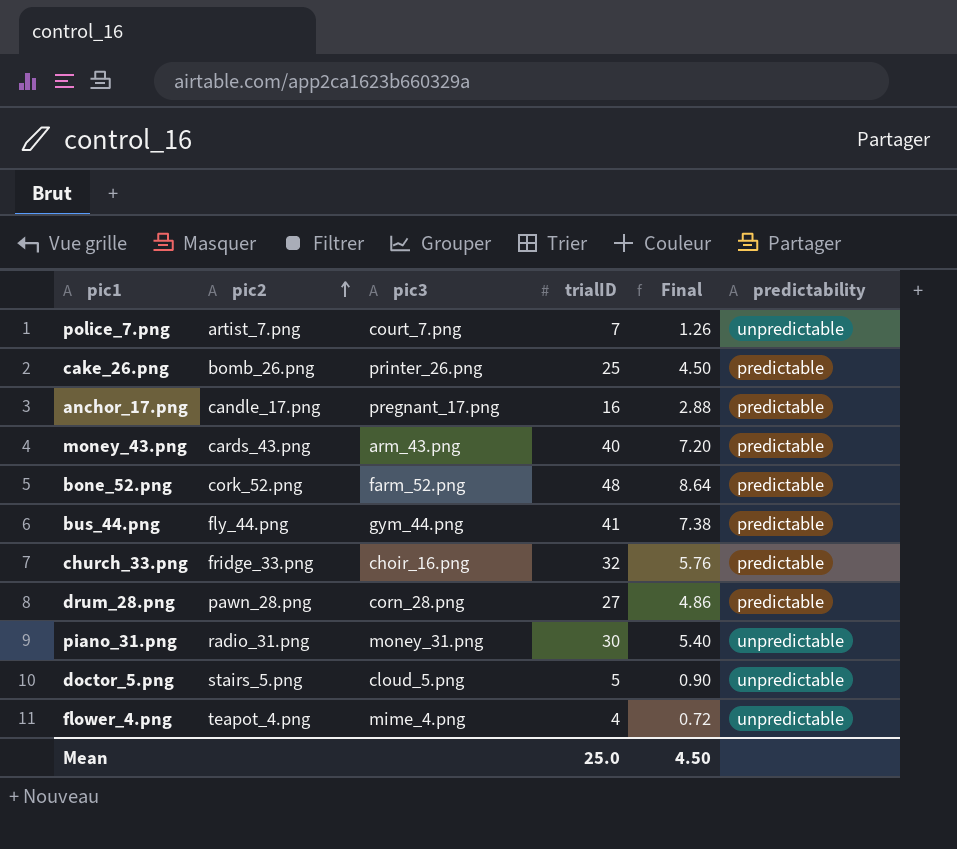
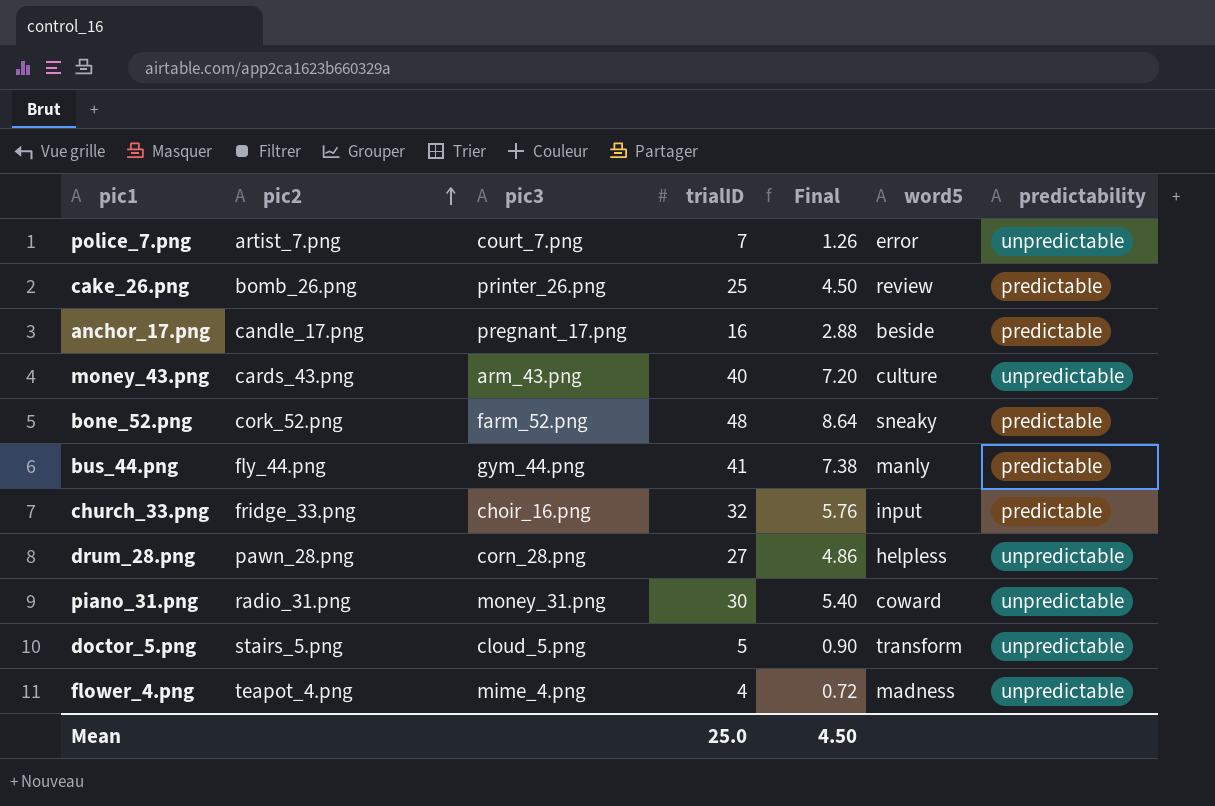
column word5 | position: none -> 6
money_43.png | predictability: predictable -> unpredictable
drum_28.png | predictability: predictable -> unpredictable

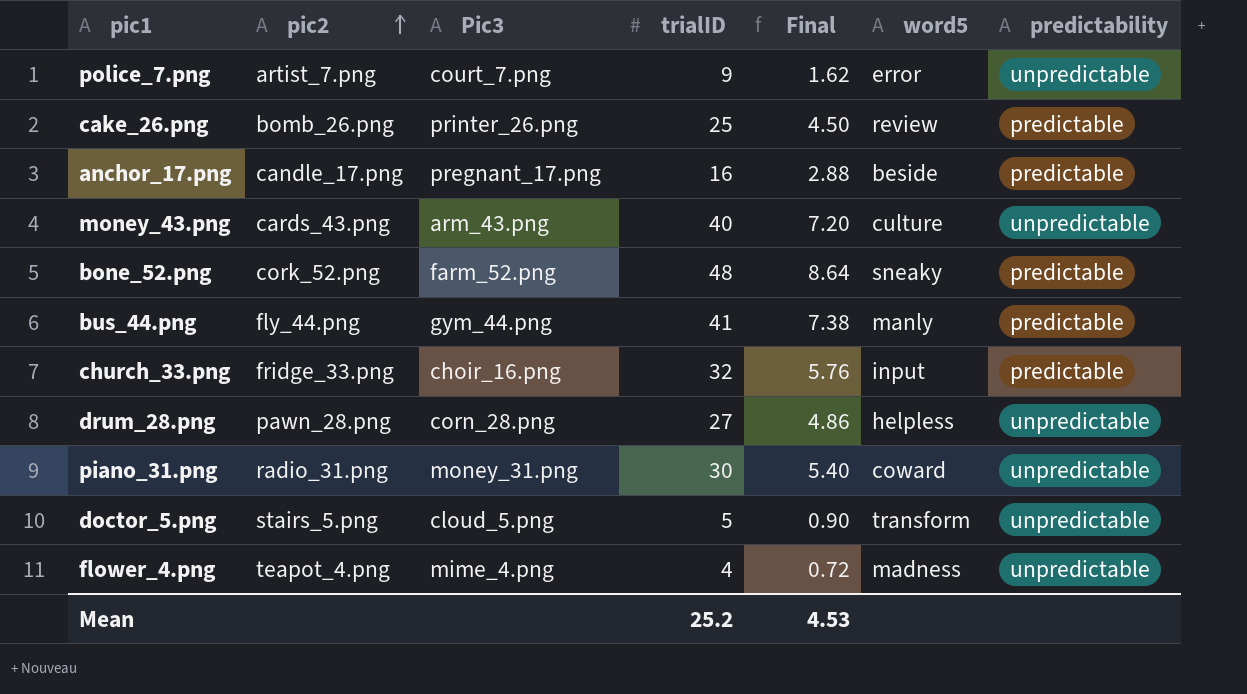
column name: pic3 -> Pic3
police_7.png | trialID: 7 -> 9
police_7.png | Final: 1.26 -> 1.62
Mean | trialID: 25.0 -> 25.2
Mean | Final: 4.50 -> 4.53

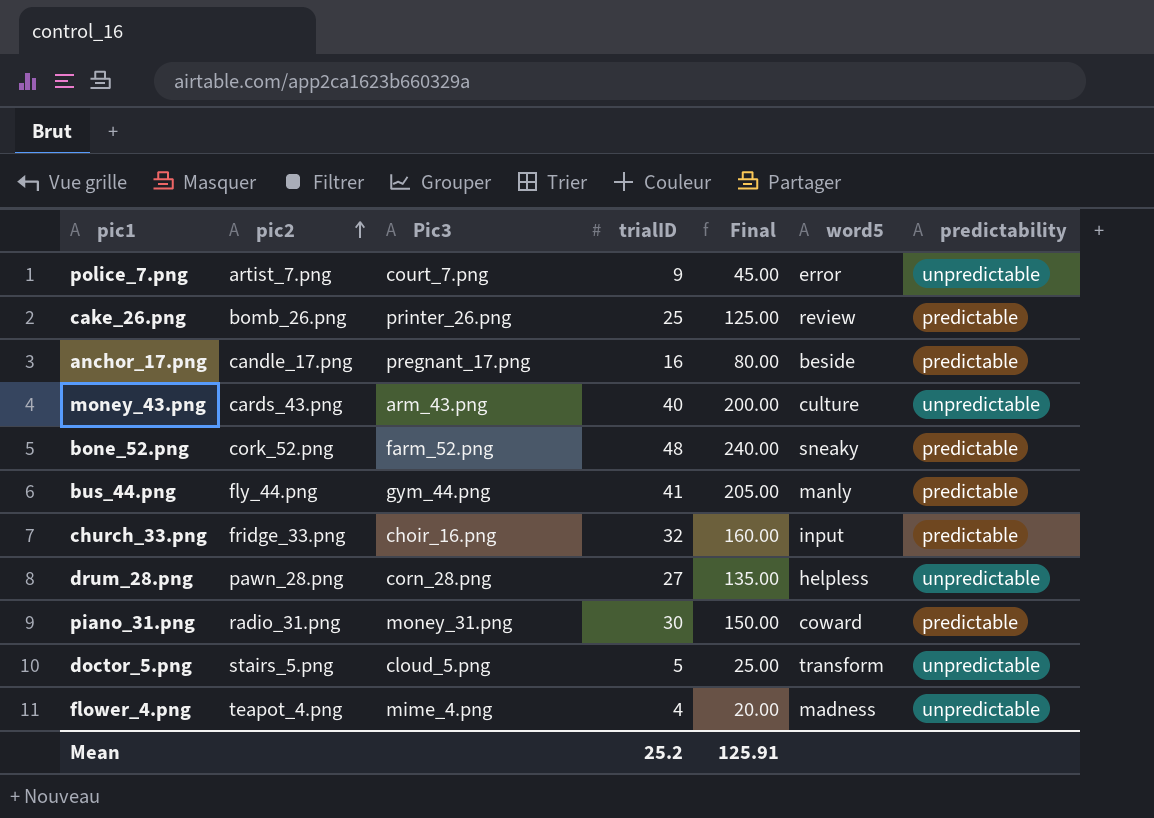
column Final | formula: [trialID] * 0.18 -> [trialID] * 5
piano_31.png | predictability: unpredictable -> predictable
Mean | Final: 4.53 -> 125.91

